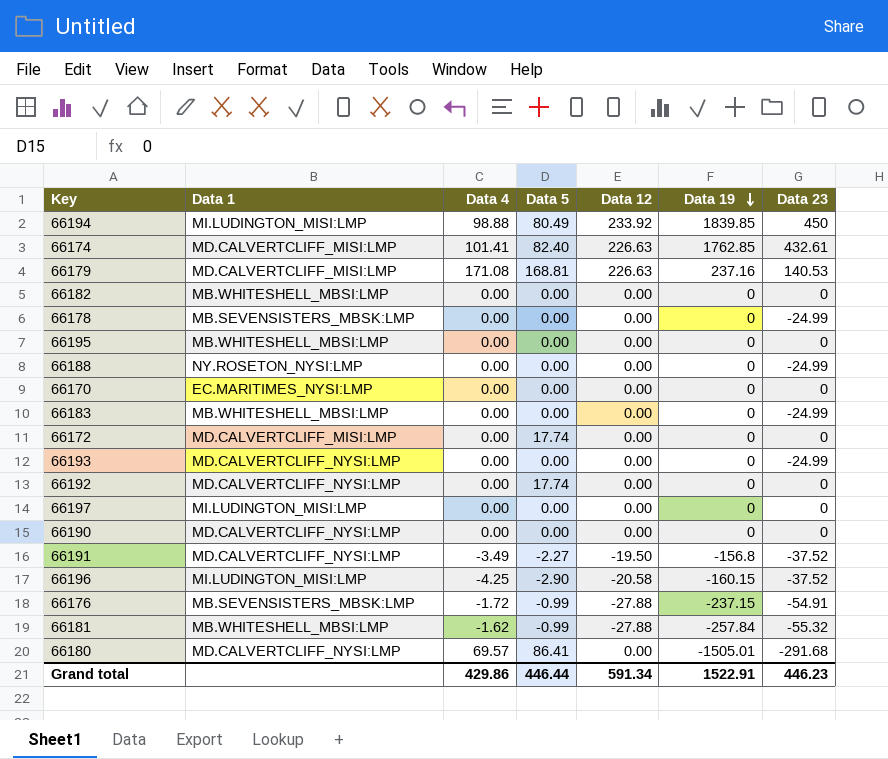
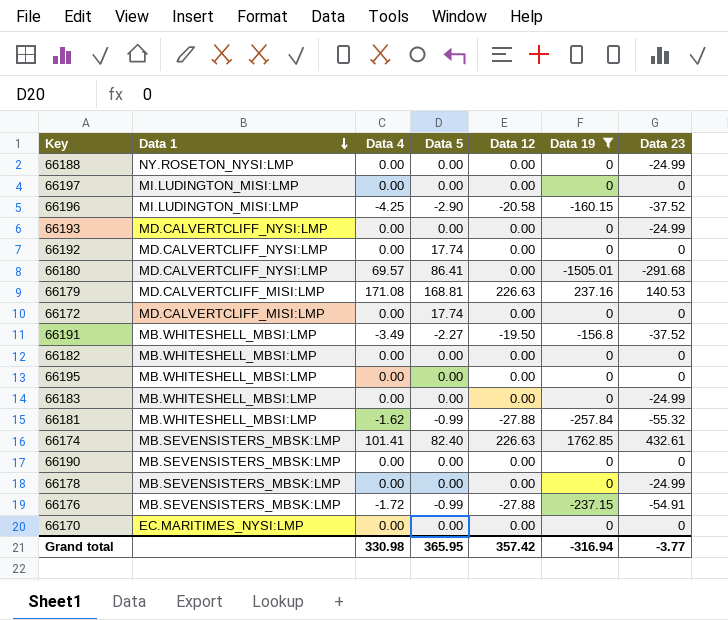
filter: none -> Data 19 != 1839.85
row order: Data 19 descending -> Data 1 descending
66191 | Data 1: MD.CALVERTCLIFF_NYSI:LMP -> MB.WHITESHELL_MBSI:LMP
66174 | Data 1: MD.CALVERTCLIFF_MISI:LMP -> MB.SEVENSISTERS_MBSK:LMP
66190 | Data 1: MD.CALVERTCLIFF_NYSI:LMP -> MB.SEVENSISTERS_MBSK:LMP
Grand total | Data 4: 429.86 -> 330.98
Grand total | Data 5: 446.44 -> 365.95
Grand total | Data 12: 591.34 -> 357.42
Grand total | Data 19: 1522.91 -> -316.94
Grand total | Data 23: 446.23 -> -3.77

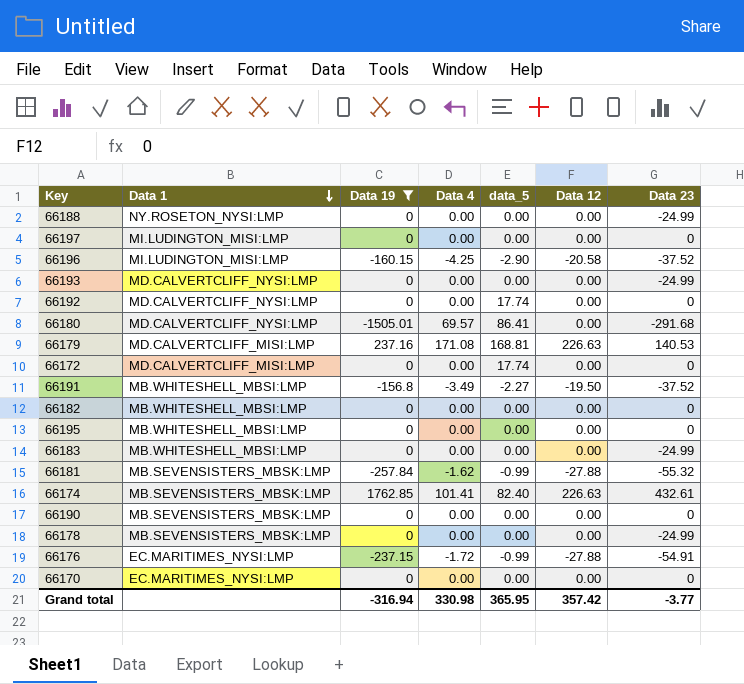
column Data 19 | position: 6 -> 3
column name: Data 5 -> data_5
66181 | Data 1: MB.WHITESHELL_MBSI:LMP -> MB.SEVENSISTERS_MBSK:LMP
66176 | Data 1: MB.SEVENSISTERS_MBSK:LMP -> EC.MARITIMES_NYSI:LMP

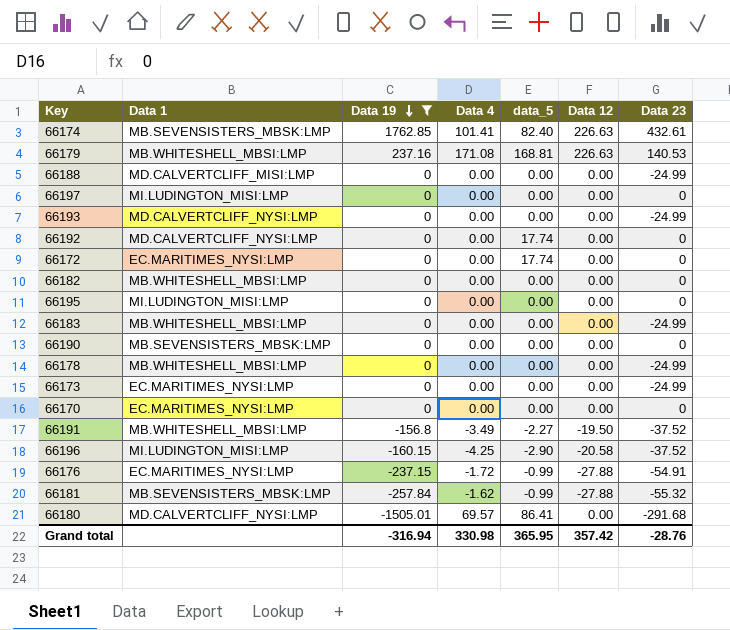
row order: Data 1 descending -> Data 19 descending
66179 | Data 1: MD.CALVERTCLIFF_MISI:LMP -> MB.WHITESHELL_MBSI:LMP
66188 | Data 1: NY.ROSETON_NYSI:LMP -> MD.CALVERTCLIFF_MISI:LMP
66172 | Data 1: MD.CALVERTCLIFF_MISI:LMP -> EC.MARITIMES_NYSI:LMP
66195 | Data 1: MB.WHITESHELL_MBSI:LMP -> MI.LUDINGTON_MISI:LMP
66178 | Data 1: MB.SEVENSISTERS_MBSK:LMP -> MB.WHITESHELL_MBSI:LMP
row 66173: none -> EC.MARITIMES_NYSI:LMP | 0 | 0.00 | 0.00 | 0.00 | -24.99
Grand total | Data 23: -3.77 -> -28.76

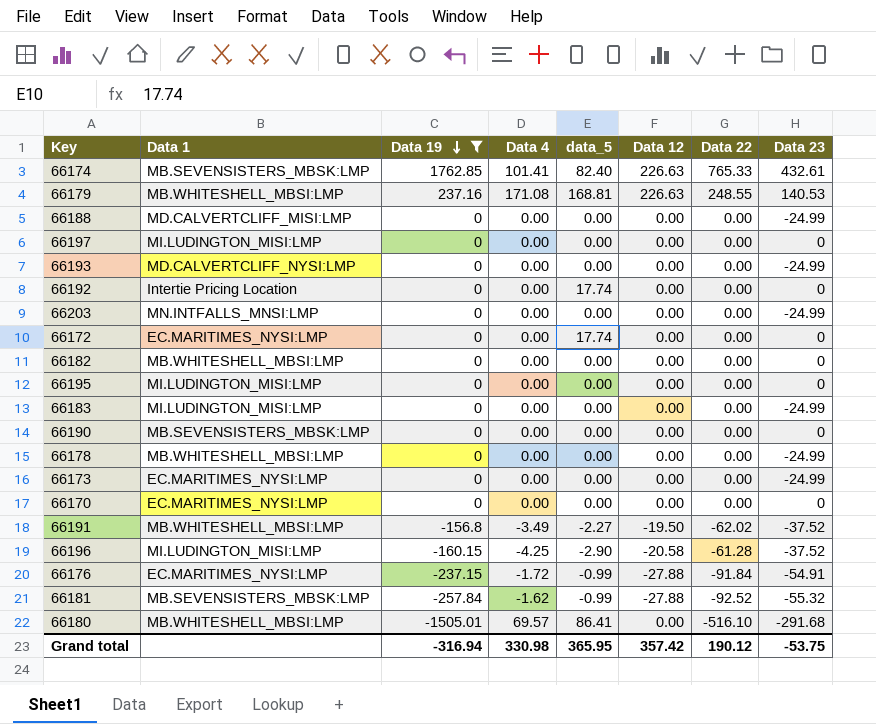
column Data 22 | position: none -> 7
66192 | Data 1: MD.CALVERTCLIFF_NYSI:LMP -> Intertie Pricing Location
row 66203: none -> MN.INTFALLS_MNSI:LMP | 0 | 0.00 | 0.00 | 0.00 | 0.00 | -24.99
66183 | Data 1: MB.WHITESHELL_MBSI:LMP -> MI.LUDINGTON_MISI:LMP
66180 | Data 1: MD.CALVERTCLIFF_NYSI:LMP -> MB.WHITESHELL_MBSI:LMP
Grand total | Data 23: -28.76 -> -53.75

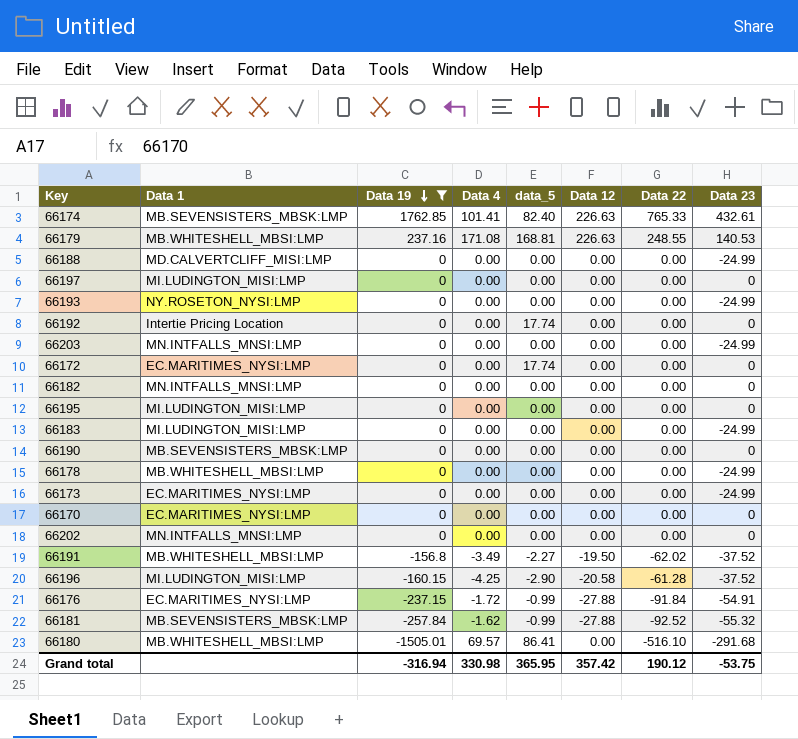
66193 | Data 1: MD.CALVERTCLIFF_NYSI:LMP -> NY.ROSETON_NYSI:LMP
66182 | Data 1: MB.WHITESHELL_MBSI:LMP -> MN.INTFALLS_MNSI:LMP
row 66202: none -> MN.INTFALLS_MNSI:LMP | 0 | 0.00 | 0.00 | 0.00 | 0.00 | 0

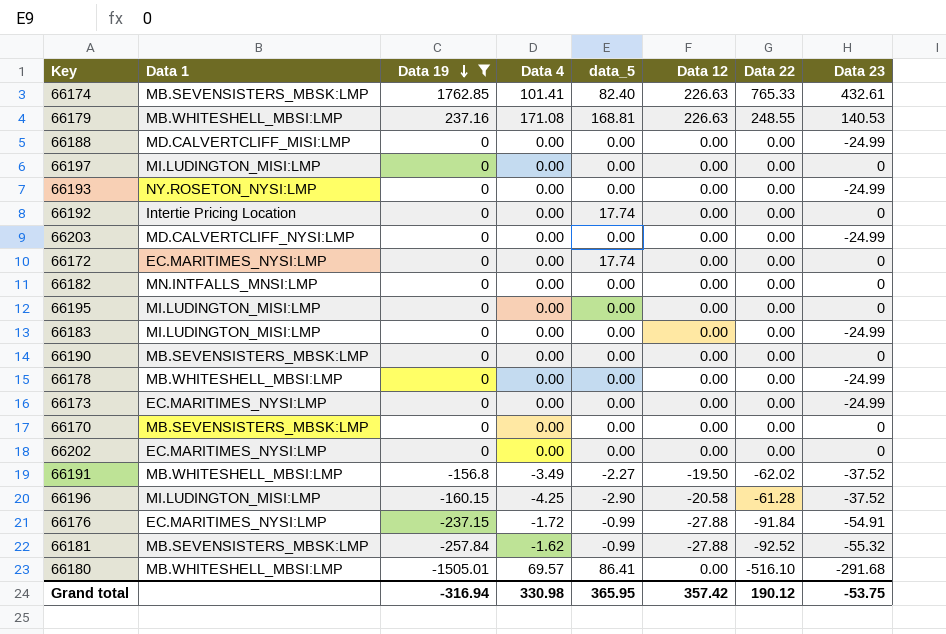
66203 | Data 1: MN.INTFALLS_MNSI:LMP -> MD.CALVERTCLIFF_NYSI:LMP
66170 | Data 1: EC.MARITIMES_NYSI:LMP -> MB.SEVENSISTERS_MBSK:LMP
66202 | Data 1: MN.INTFALLS_MNSI:LMP -> EC.MARITIMES_NYSI:LMP

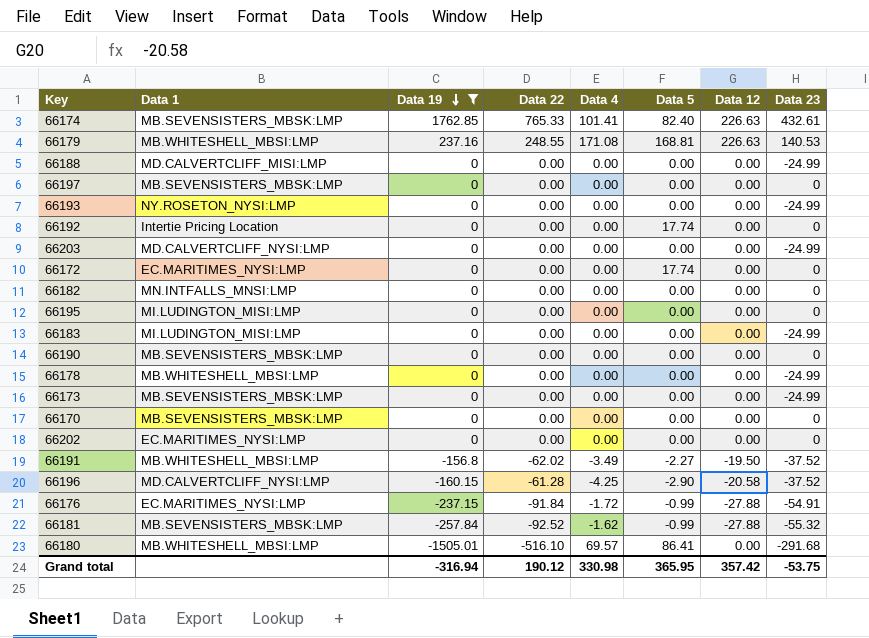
column Data 22 | position: 7 -> 4
column name: data_5 -> Data 5
66197 | Data 1: MI.LUDINGTON_MISI:LMP -> MB.SEVENSISTERS_MBSK:LMP
66173 | Data 1: EC.MARITIMES_NYSI:LMP -> MB.SEVENSISTERS_MBSK:LMP
66196 | Data 1: MI.LUDINGTON_MISI:LMP -> MD.CALVERTCLIFF_NYSI:LMP

